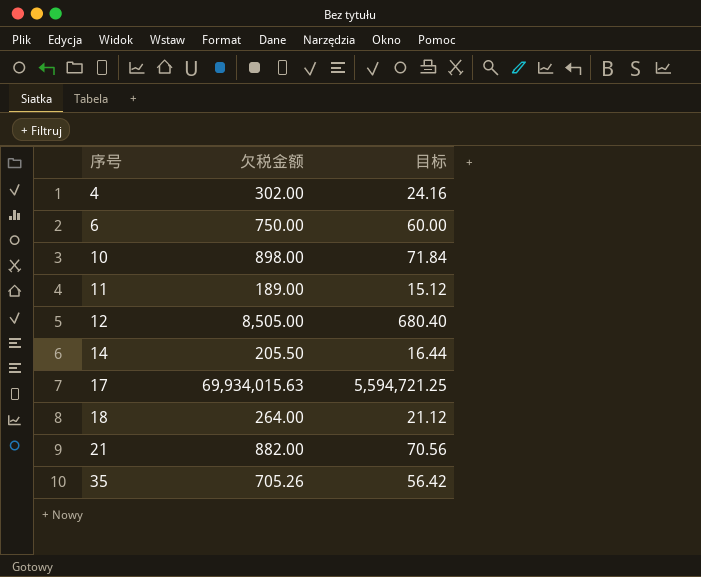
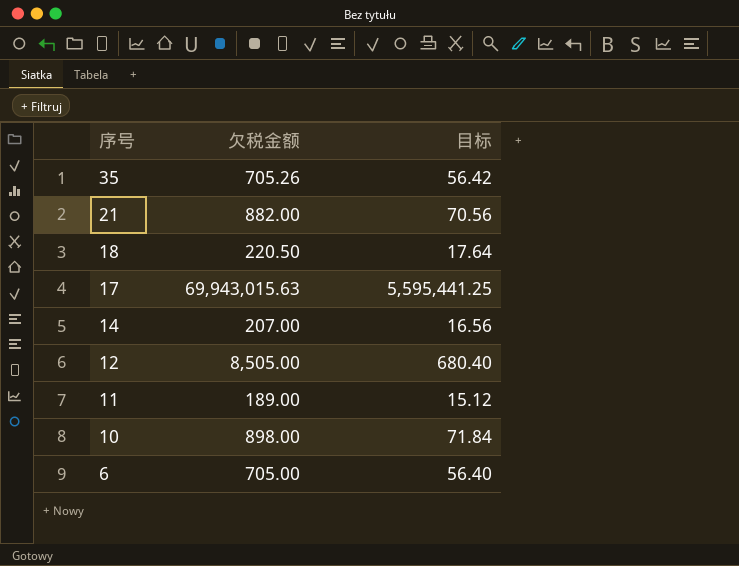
row order: 序号 ascending -> 序号 descending
row 4: 302.00 | 24.16 -> none
18 | 欠税金额: 264.00 -> 220.50
18 | 目标: 21.12 -> 17.64
17 | 欠税金额: 69,934,015.63 -> 69,943,015.63
17 | 目标: 5,594,721.25 -> 5,595,441.25
14 | 欠税金额: 205.50 -> 207.00
14 | 目标: 16.44 -> 16.56
6 | 欠税金额: 750.00 -> 705.00
6 | 目标: 60.00 -> 56.40

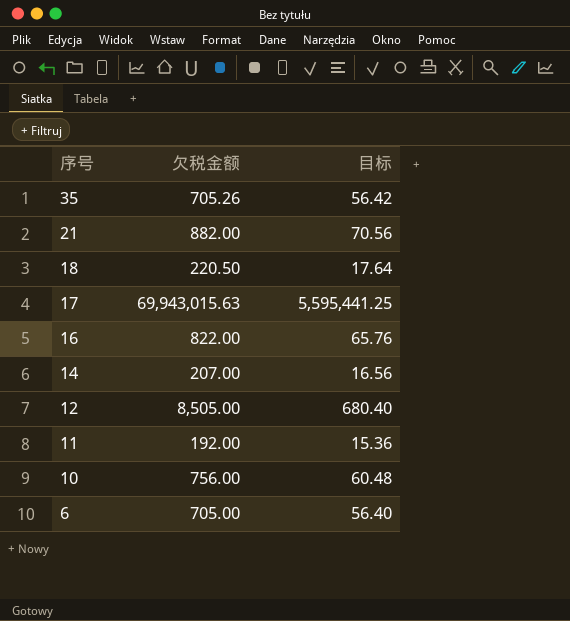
row 16: none -> 822.00 | 65.76
11 | 欠税金额: 189.00 -> 192.00
11 | 目标: 15.12 -> 15.36
10 | 欠税金额: 898.00 -> 756.00
10 | 目标: 71.84 -> 60.48

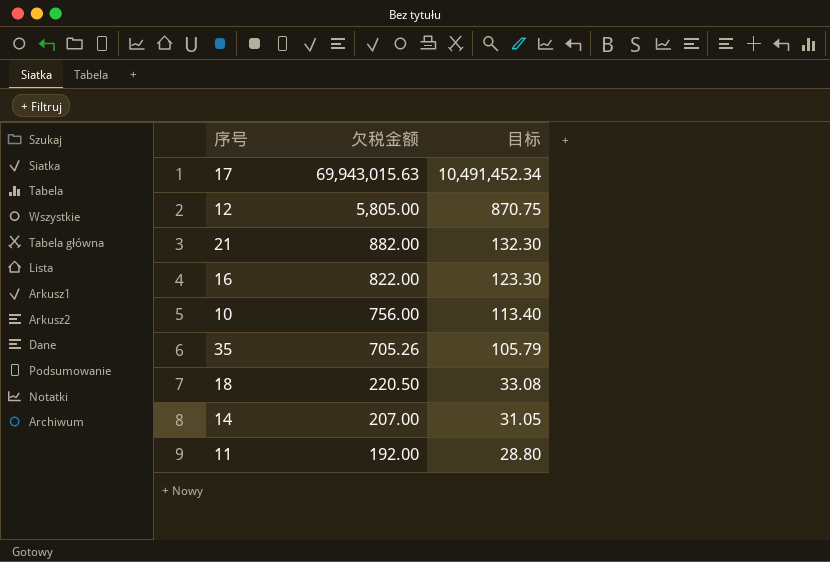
row order: 序号 descending -> 欠税金额 descending
column 目标 | formula: [欠税金额] * 0.08 -> [欠税金额] * 0.15
row 6: 705.00 | 56.40 -> none
12 | 欠税金额: 8,505.00 -> 5,805.00

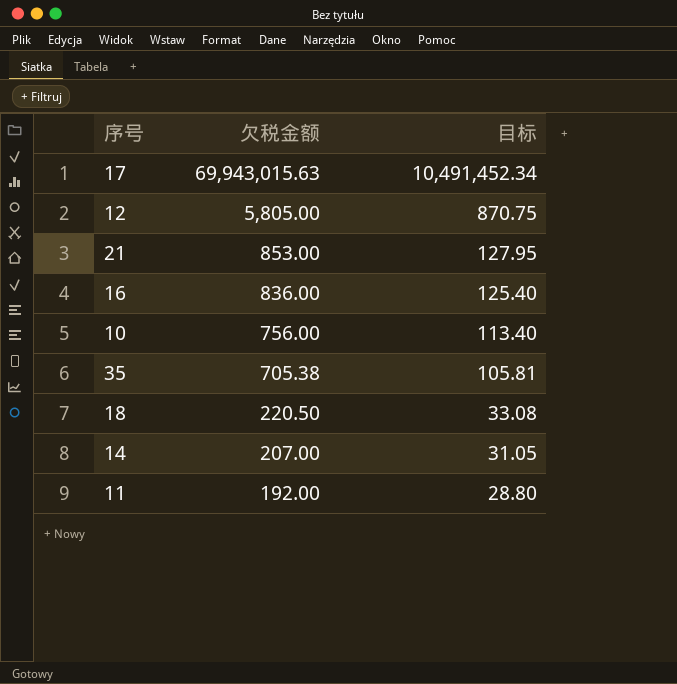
21 | 欠税金额: 882.00 -> 853.00
21 | 目标: 132.30 -> 127.95
16 | 欠税金额: 822.00 -> 836.00
16 | 目标: 123.30 -> 125.40
35 | 欠税金额: 705.26 -> 705.38
35 | 目标: 105.79 -> 105.81

